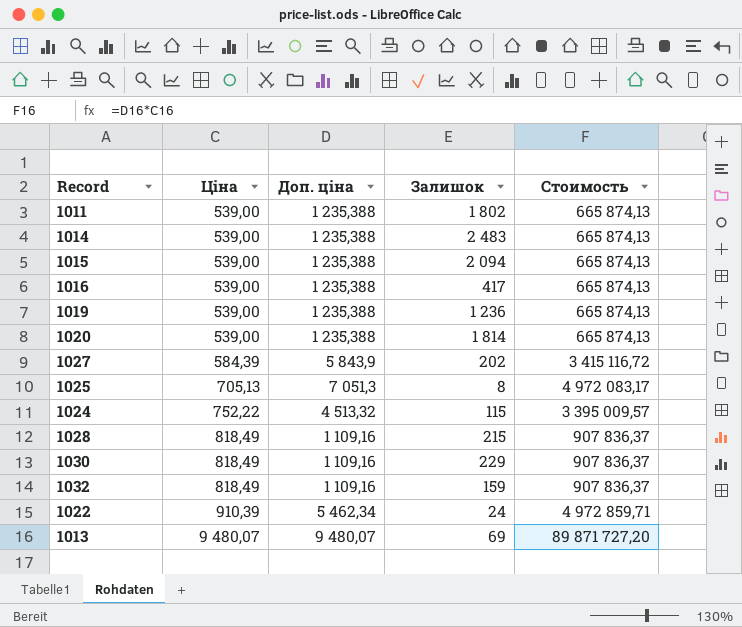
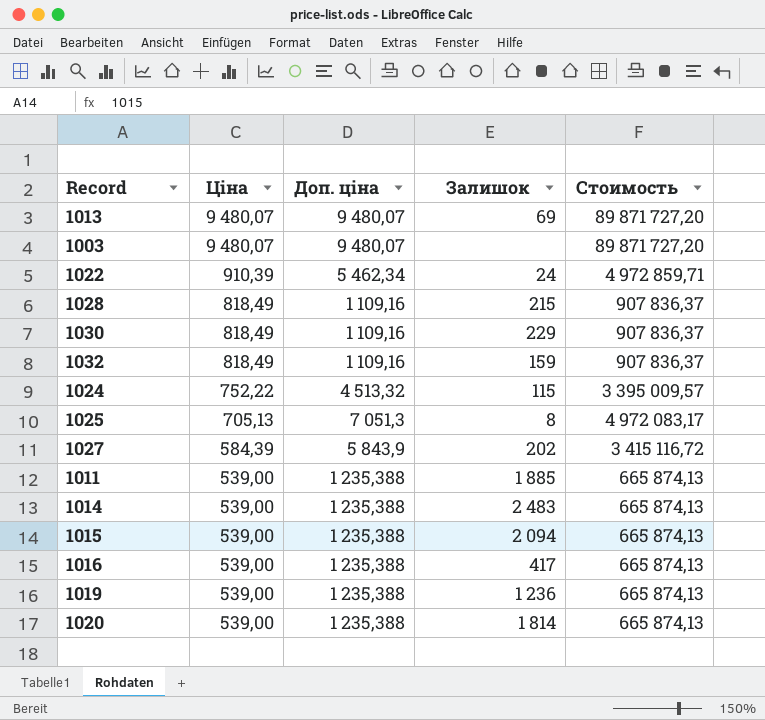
row order: Ціна ascending -> Ціна descending
row 1003: none -> 9 480,07 | 9 480,07 | none | 89 871 727,20
1011 | Залишок: 1 802 -> 1 885

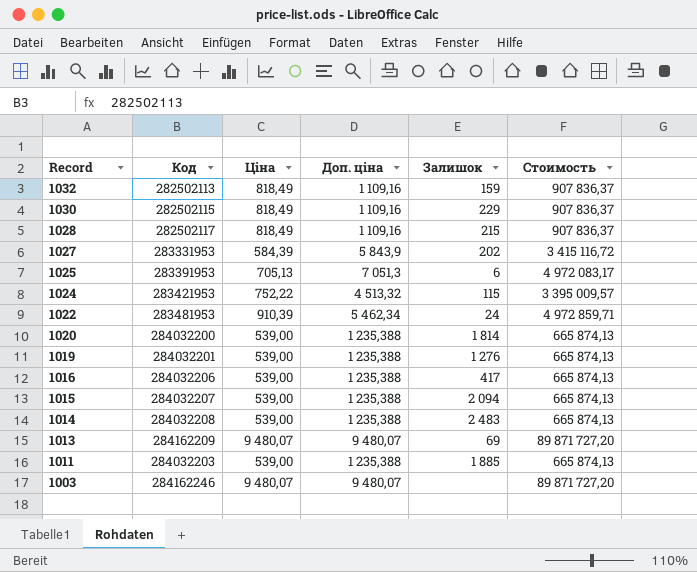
row order: Ціна descending -> Record descending
column Код | position: none -> 2
1025 | Залишок: 8 -> 6
1019 | Залишок: 1 236 -> 1 276

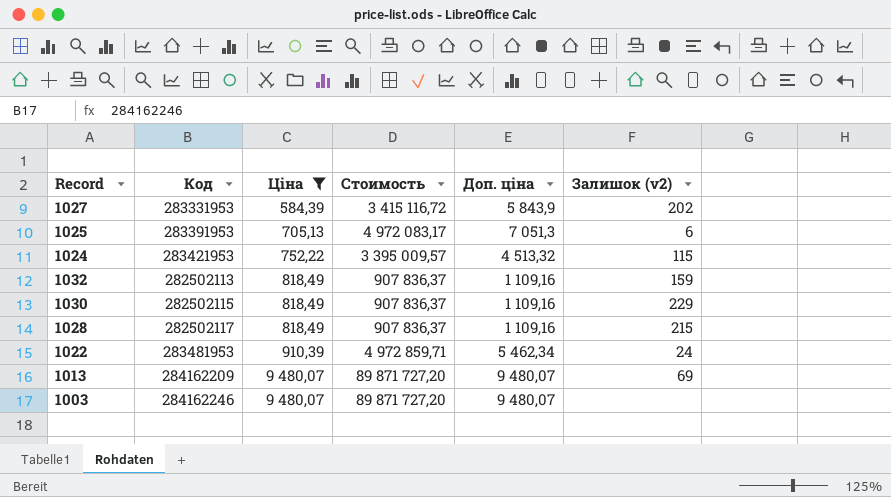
filter: none -> Ціна != 539,00
row order: Record descending -> Ціна ascending
column Стоимость | position: 6 -> 4
column name: Залишок -> Залишок (v2)

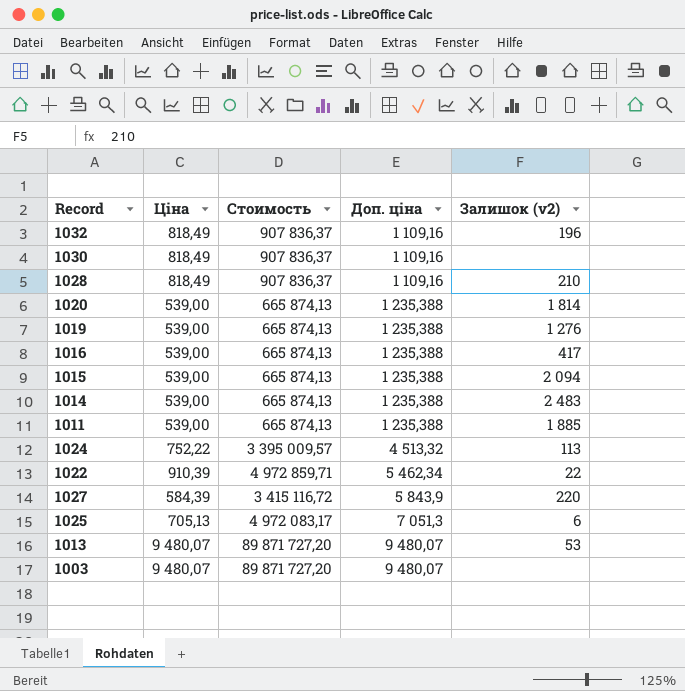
filter: Ціна != 539,00 -> none
row order: Ціна ascending -> Доп. ціна ascending
column Код | position: 2 -> none
1032 | Залишок (v2): 159 -> 196
1030 | Залишок (v2): 229 -> none
1028 | Залишок (v2): 215 -> 210
1024 | Залишок (v2): 115 -> 113
1022 | Залишок (v2): 24 -> 22
1027 | Залишок (v2): 202 -> 220
1013 | Залишок (v2): 69 -> 53

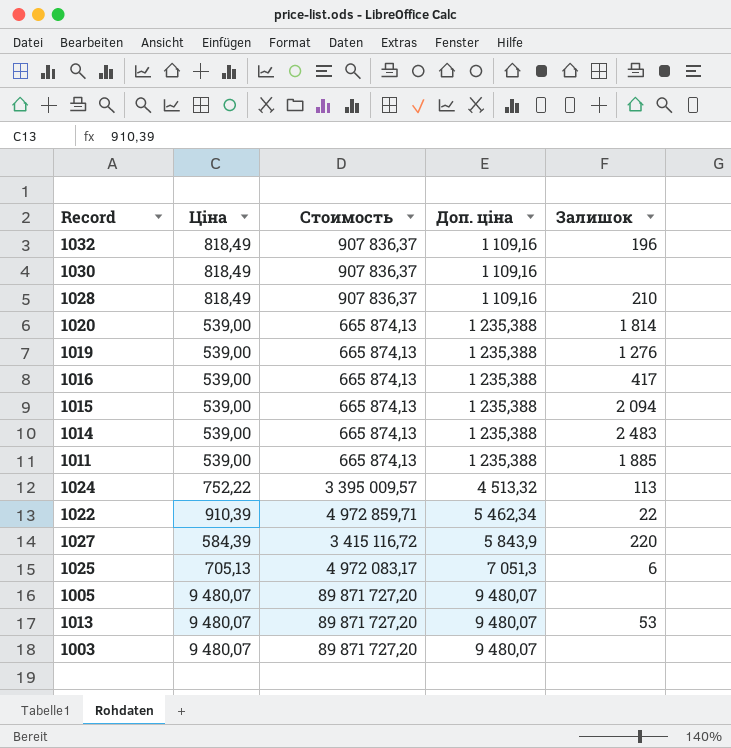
column name: Залишок (v2) -> Залишок
row 1005: none -> 9 480,07 | 89 871 727,20 | 9 480,07 | none

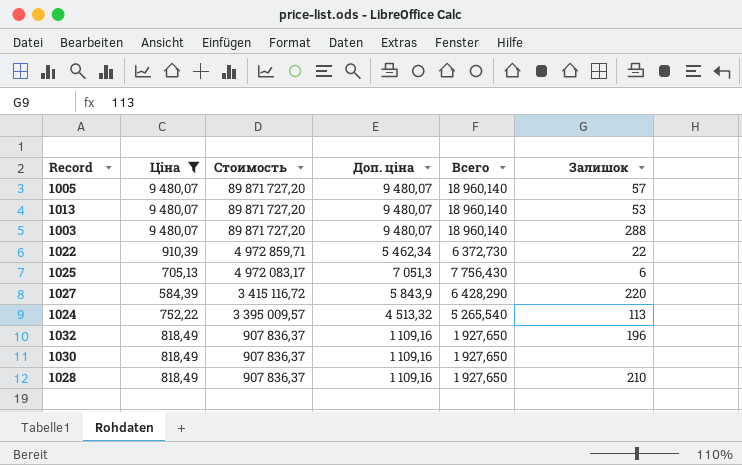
filter: none -> Ціна != 539,00
row order: Доп. ціна ascending -> Стоимость descending
column Всего | formula: none -> [Ціна] + [Доп. ціна]
1005 | Залишок: none -> 57
1003 | Залишок: none -> 288

